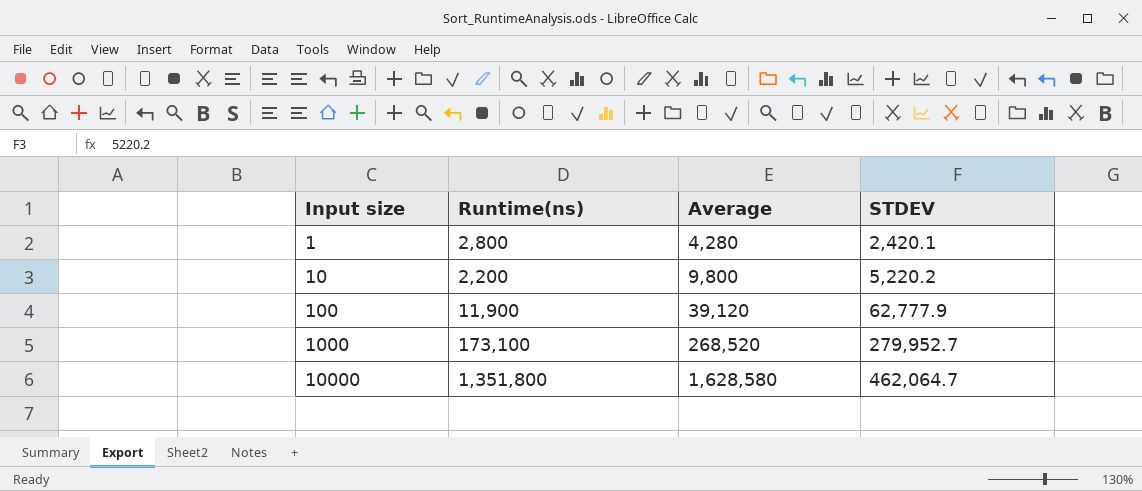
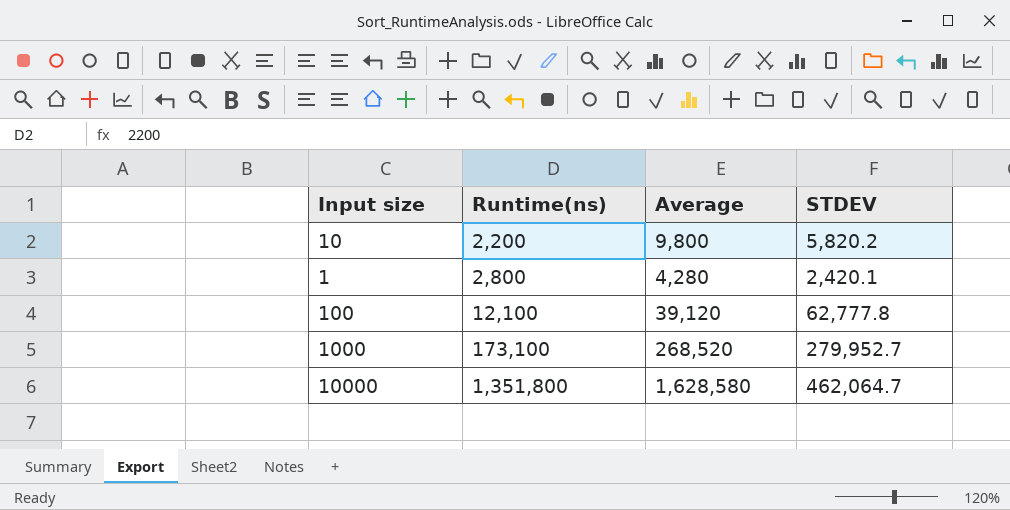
row order: Input size ascending -> Runtime(ns) ascending
10 | STDEV: 5,220.2 -> 5,820.2
100 | Runtime(ns): 11,900 -> 12,100
100 | STDEV: 62,777.9 -> 62,777.8

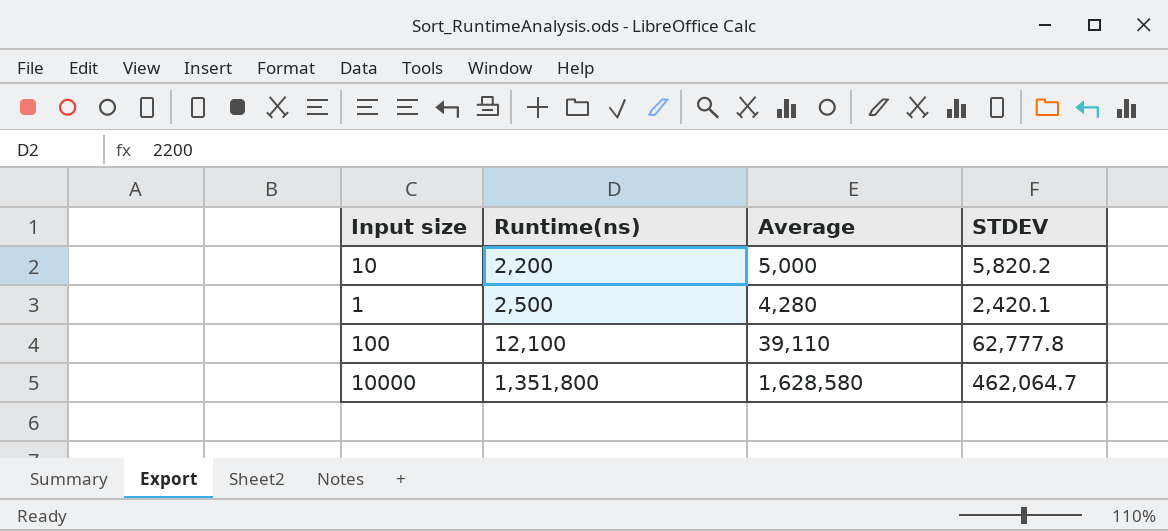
row 1000: 173,100 | 268,520 | 279,952.7 -> none
10 | Average: 9,800 -> 5,000
1 | Runtime(ns): 2,800 -> 2,500
100 | Average: 39,120 -> 39,110

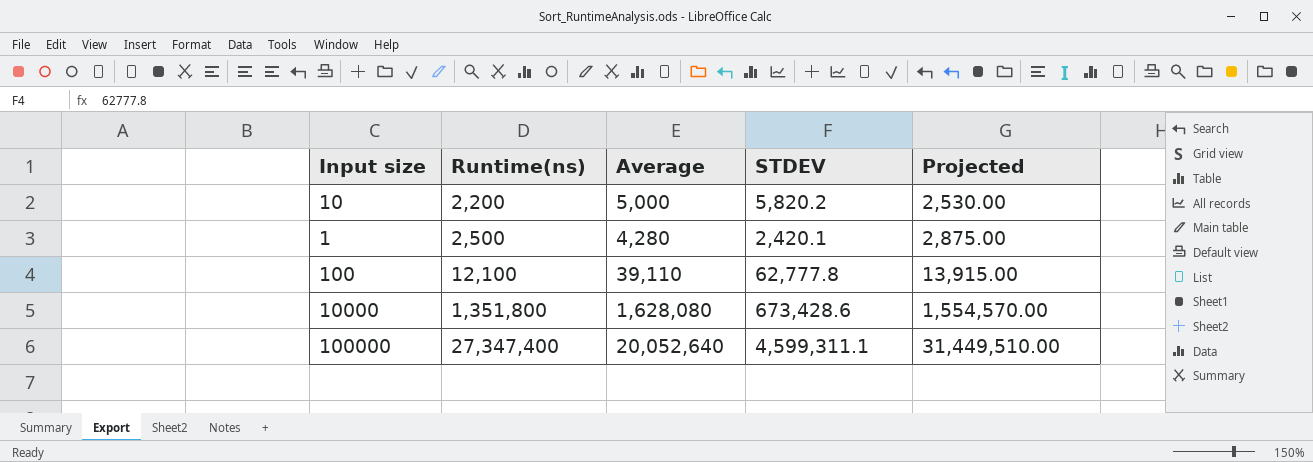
column Projected | formula: none -> [Runtime(ns)] * 1.15
10000 | Average: 1,628,580 -> 1,628,080
10000 | STDEV: 462,064.7 -> 673,428.6
row 100000: none -> 27,347,400 | 20,052,640 | 4,599,311.1 | 31,449,510.00

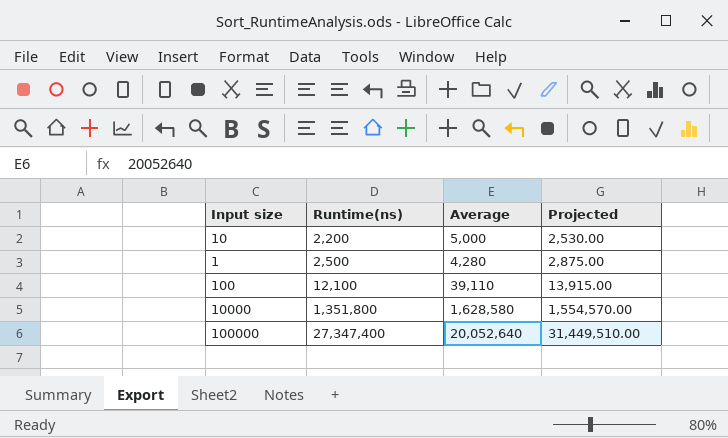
column STDEV | position: 4 -> none
10000 | Average: 1,628,080 -> 1,628,580

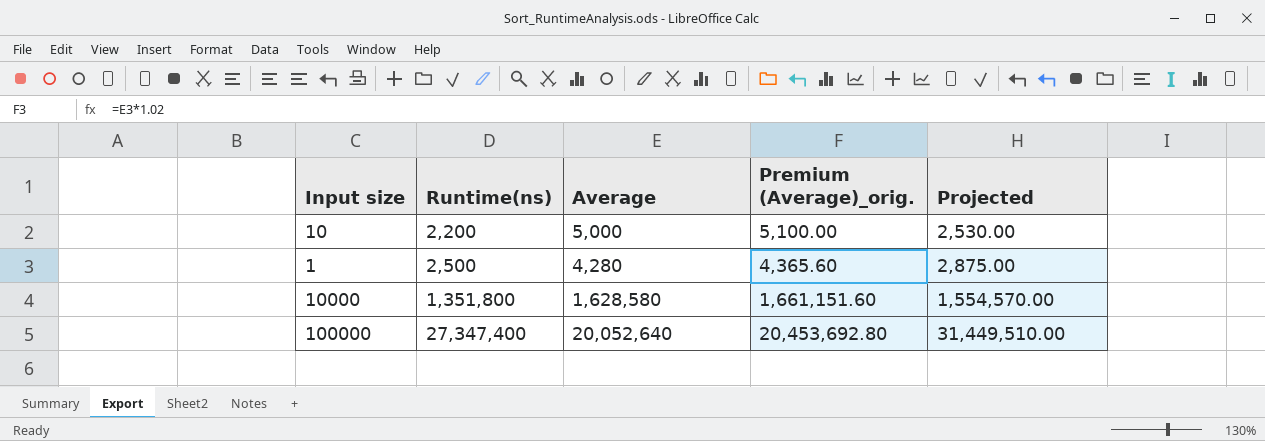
column Premium (Average)_orig. | formula: none -> [Average] * 1.02
row 100: 12,100 | 39,110 | 13,915.00 -> none

